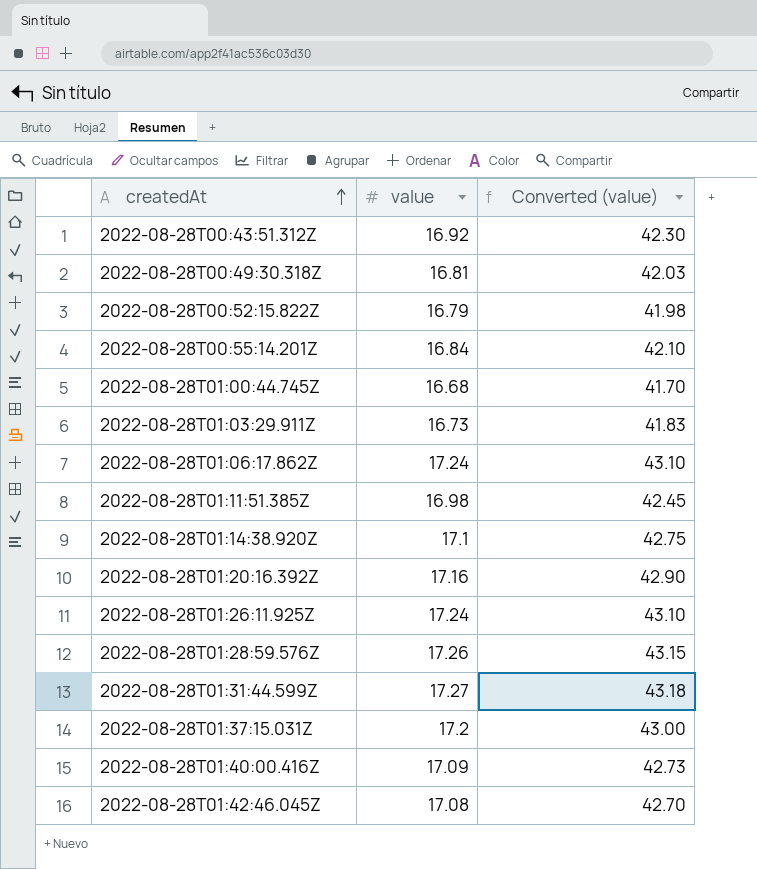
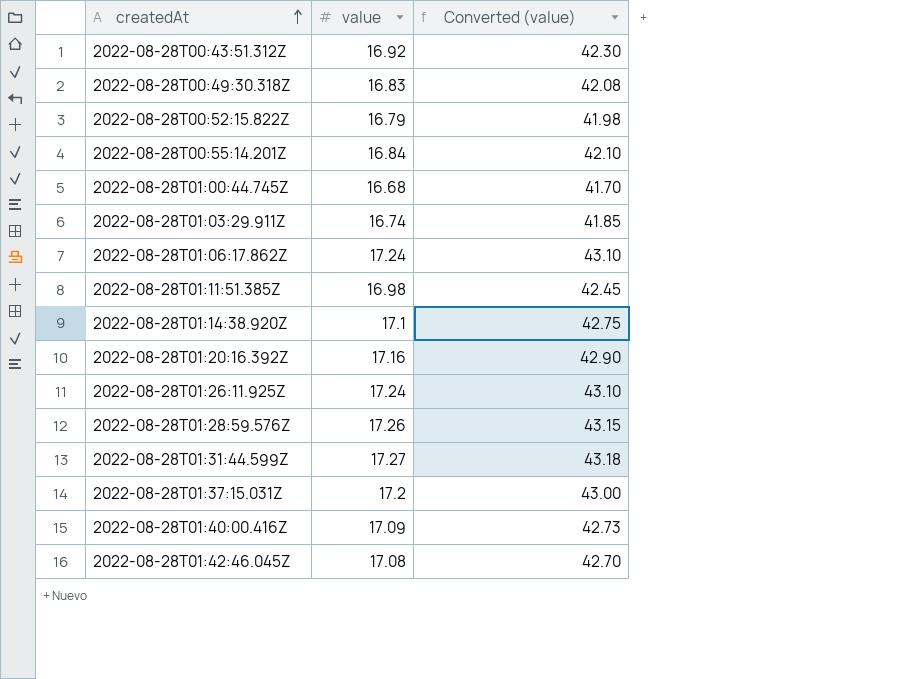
2022-08-28T00:49:30.318Z | value: 16.81 -> 16.83
2022-08-28T00:49:30.318Z | Converted (value): 42.03 -> 42.08
2022-08-28T01:03:29.911Z | value: 16.73 -> 16.74
2022-08-28T01:03:29.911Z | Converted (value): 41.83 -> 41.85

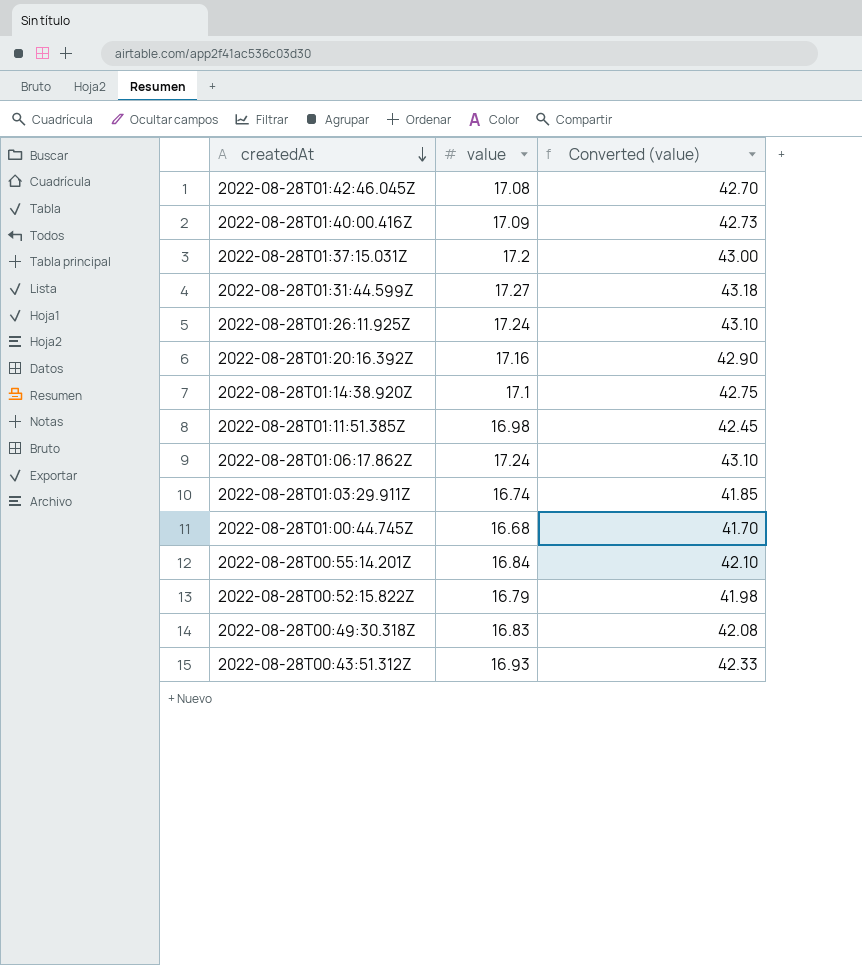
row order: createdAt ascending -> createdAt descending
row 2022-08-28T01:28:59.576Z: 17.26 | 43.15 -> none
2022-08-28T00:43:51.312Z | value: 16.92 -> 16.93
2022-08-28T00:43:51.312Z | Converted (value): 42.30 -> 42.33

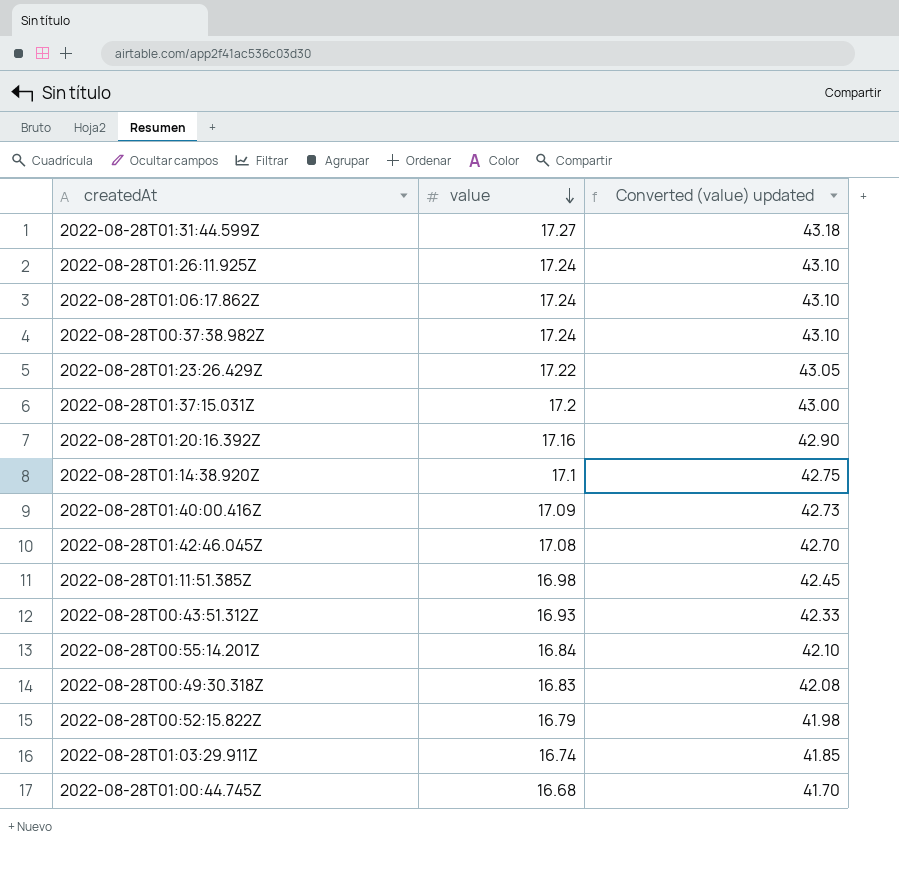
row order: createdAt descending -> value descending
column name: Converted (value) -> Converted (value) updated
row 2022-08-28T00:37:38.982Z: none -> 17.24 | 43.10
row 2022-08-28T01:23:26.429Z: none -> 17.22 | 43.05

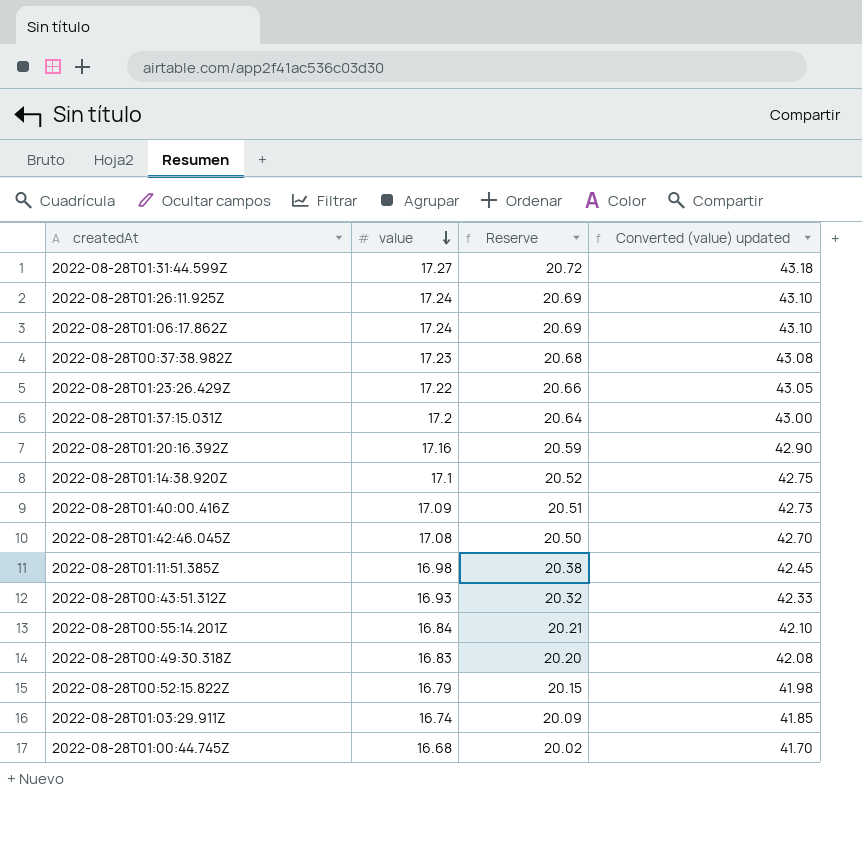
column Reserve | formula: none -> [value] * 1.2
2022-08-28T00:37:38.982Z | value: 17.24 -> 17.23
2022-08-28T00:37:38.982Z | Converted (value) updated: 43.10 -> 43.08

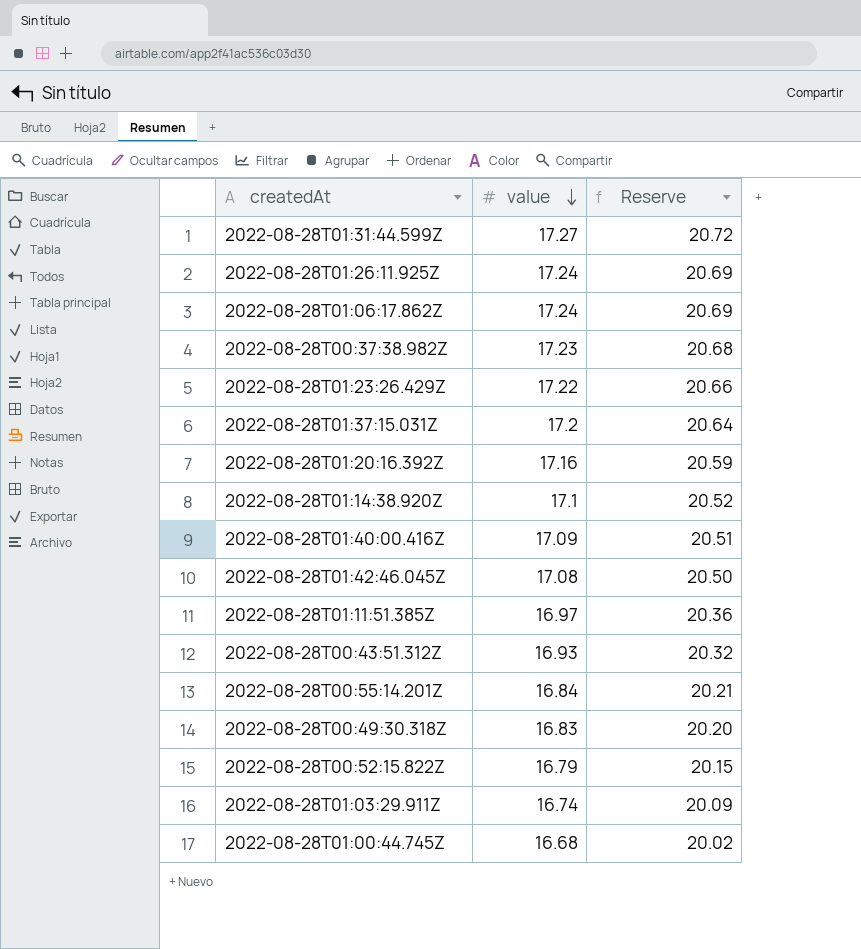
column Converted (value) updated | formula: [value] * 2.5 -> none
2022-08-28T01:11:51.385Z | value: 16.98 -> 16.97
2022-08-28T01:11:51.385Z | Reserve: 20.38 -> 20.36

